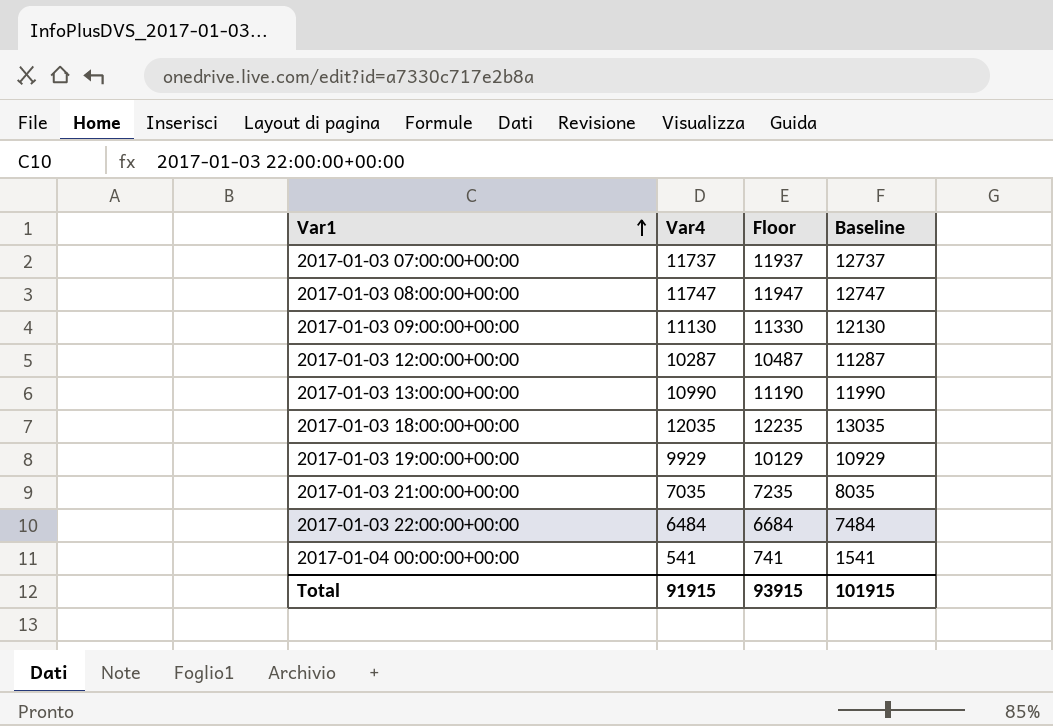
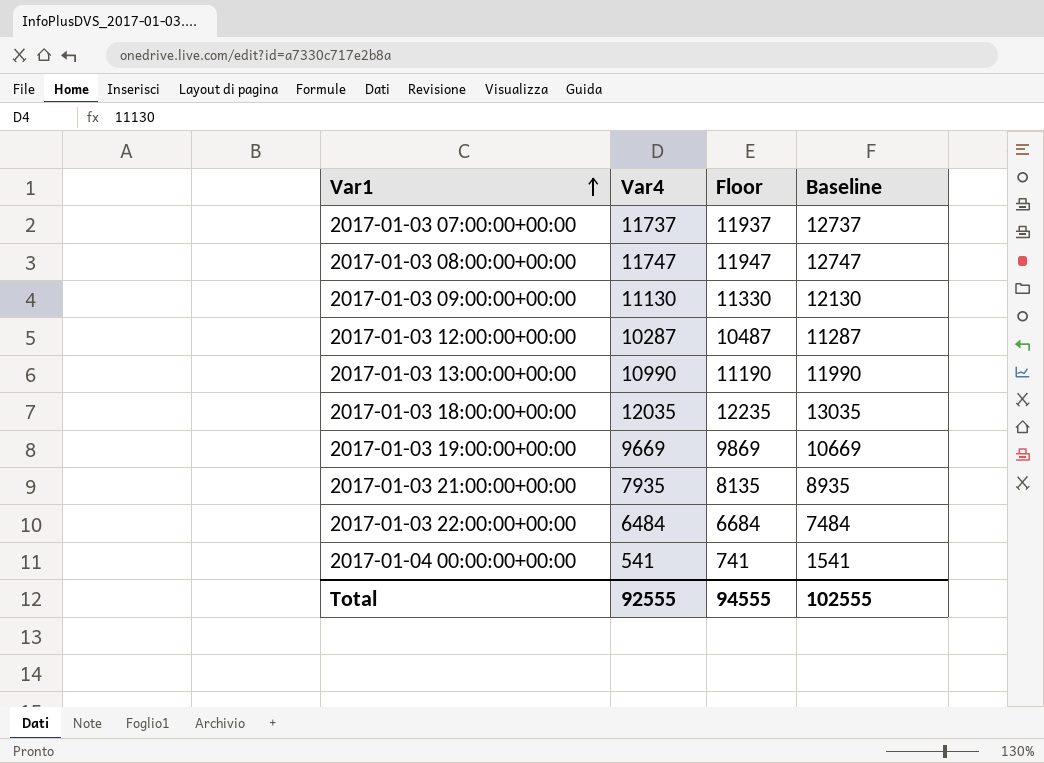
2017-01-03 19:00:00+00:00 | Var4: 9929 -> 9669
2017-01-03 19:00:00+00:00 | Floor: 10129 -> 9869
2017-01-03 19:00:00+00:00 | Baseline: 10929 -> 10669
2017-01-03 21:00:00+00:00 | Var4: 7035 -> 7935
2017-01-03 21:00:00+00:00 | Floor: 7235 -> 8135
2017-01-03 21:00:00+00:00 | Baseline: 8035 -> 8935
Total | Var4: 91915 -> 92555
Total | Floor: 93915 -> 94555
Total | Baseline: 101915 -> 102555

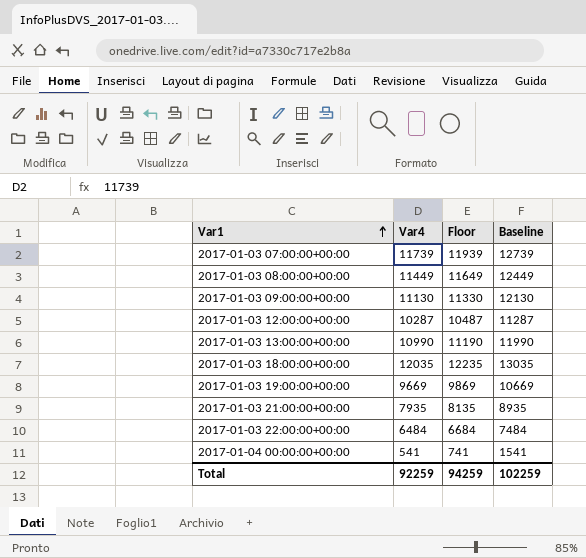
2017-01-03 07:00:00+00:00 | Var4: 11737 -> 11739
2017-01-03 07:00:00+00:00 | Floor: 11937 -> 11939
2017-01-03 07:00:00+00:00 | Baseline: 12737 -> 12739
2017-01-03 08:00:00+00:00 | Var4: 11747 -> 11449
2017-01-03 08:00:00+00:00 | Floor: 11947 -> 11649
2017-01-03 08:00:00+00:00 | Baseline: 12747 -> 12449
Total | Var4: 92555 -> 92259
Total | Floor: 94555 -> 94259
Total | Baseline: 102555 -> 102259

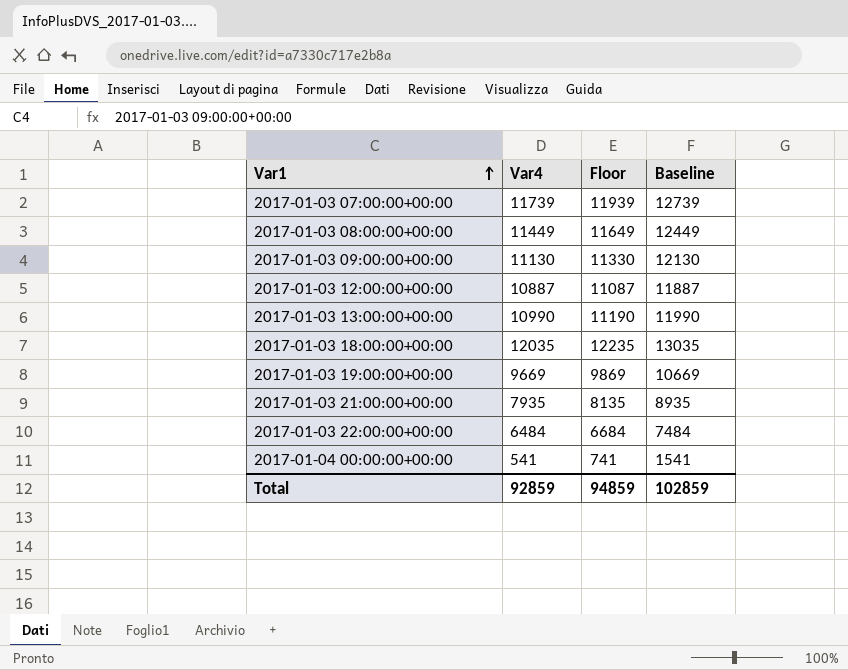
2017-01-03 12:00:00+00:00 | Var4: 10287 -> 10887
2017-01-03 12:00:00+00:00 | Floor: 10487 -> 11087
2017-01-03 12:00:00+00:00 | Baseline: 11287 -> 11887
Total | Var4: 92259 -> 92859
Total | Floor: 94259 -> 94859
Total | Baseline: 102259 -> 102859

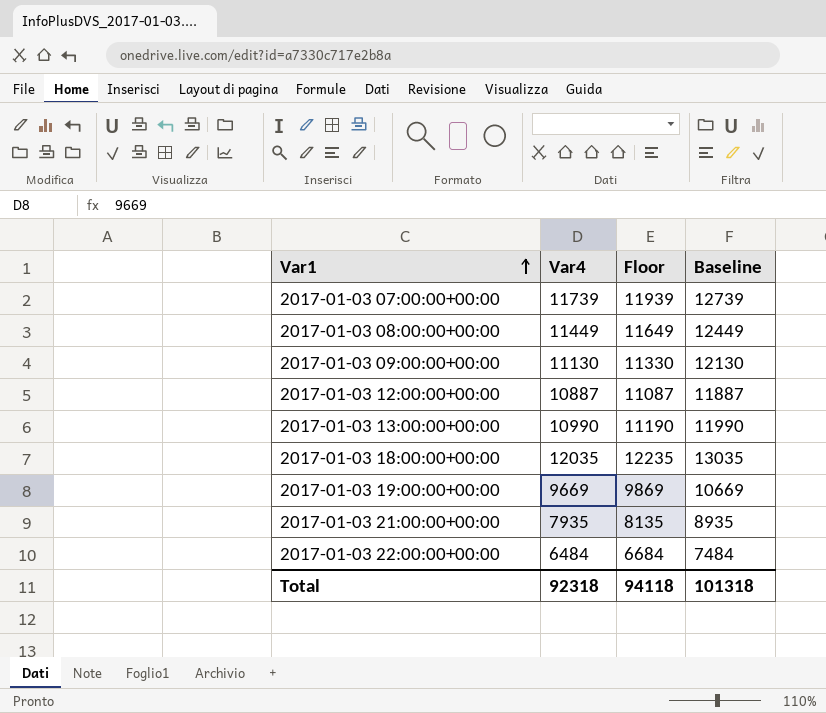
row 2017-01-04 00:00:00+00:00: 541 | 741 | 1541 -> none
Total | Var4: 92859 -> 92318
Total | Floor: 94859 -> 94118
Total | Baseline: 102859 -> 101318

